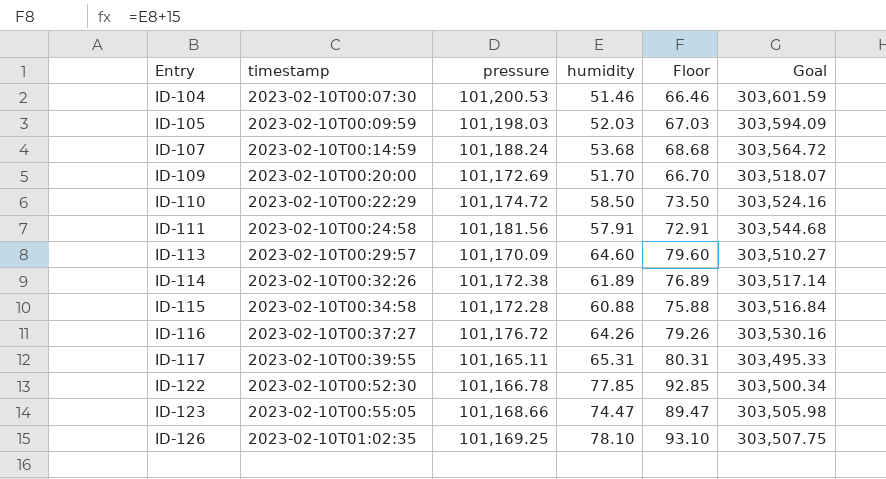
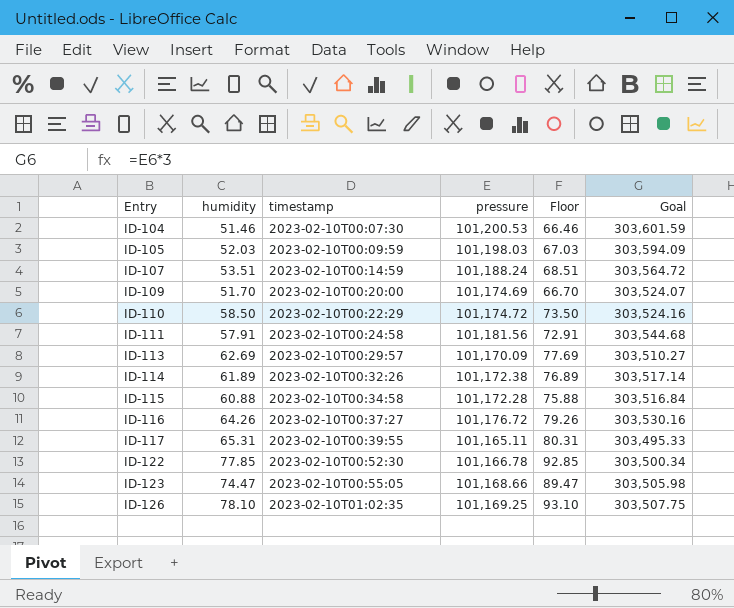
column humidity | position: 4 -> 2
ID-107 | humidity: 53.68 -> 53.51
ID-107 | Floor: 68.68 -> 68.51
ID-109 | pressure: 101,172.69 -> 101,174.69
ID-109 | Goal: 303,518.07 -> 303,524.07
ID-113 | humidity: 64.60 -> 62.69
ID-113 | Floor: 79.60 -> 77.69

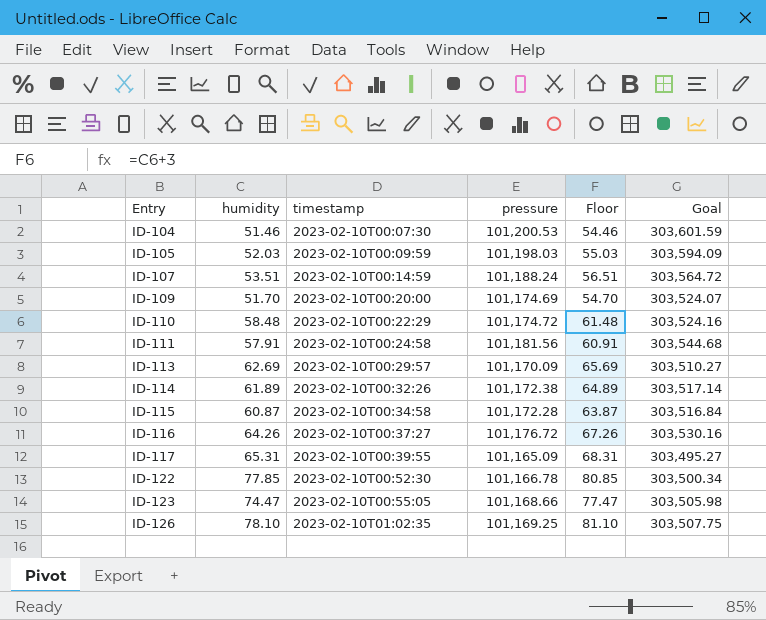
column Floor | formula: [humidity] + 15 -> [humidity] + 3
ID-110 | humidity: 58.50 -> 58.48
ID-115 | humidity: 60.88 -> 60.87
ID-117 | pressure: 101,165.11 -> 101,165.09
ID-117 | Goal: 303,495.33 -> 303,495.27

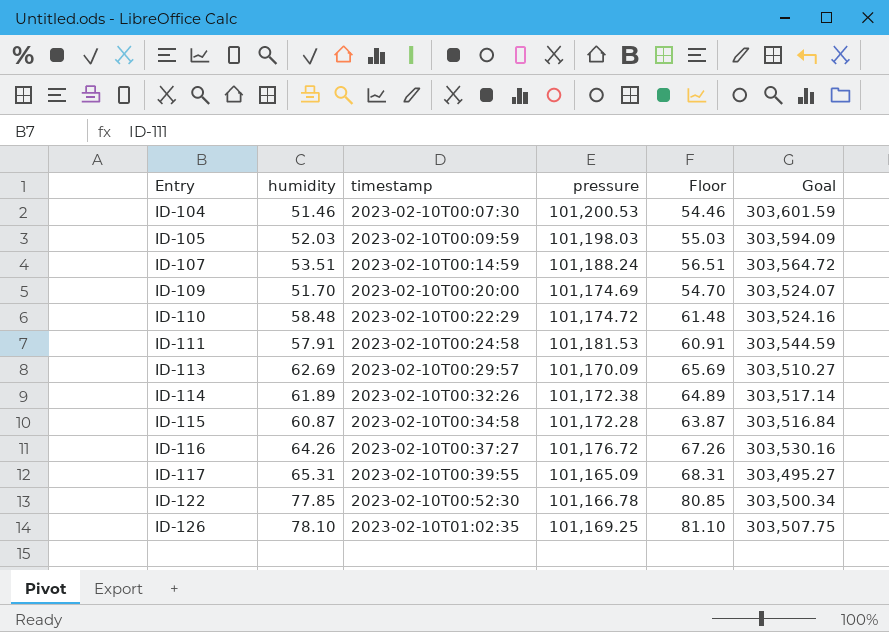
row ID-123: 74.47 | 2023-02-10T00:55:05 | 101,168.66 | 77.47 | 303,505.98 -> none
ID-111 | pressure: 101,181.56 -> 101,181.53
ID-111 | Goal: 303,544.68 -> 303,544.59

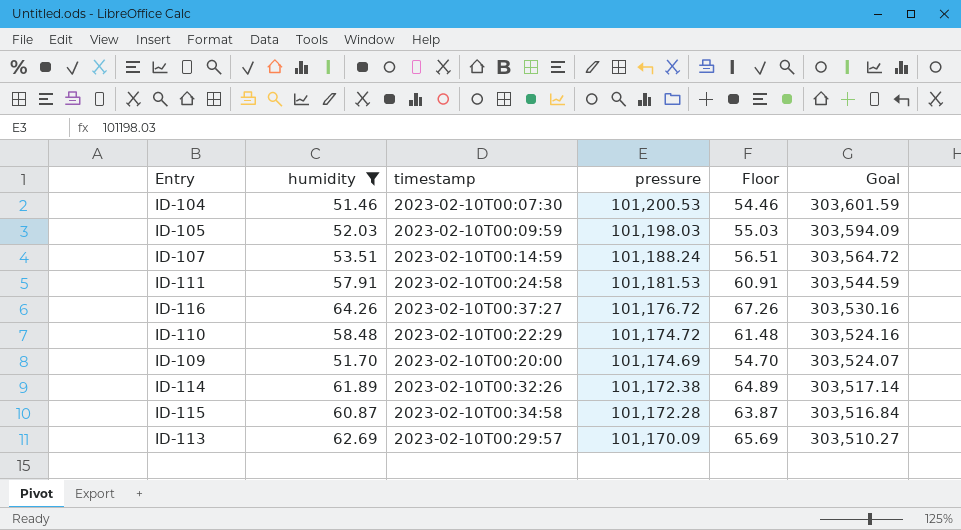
filter: none -> humidity <= 64.26
row order: Entry ascending -> pressure descending

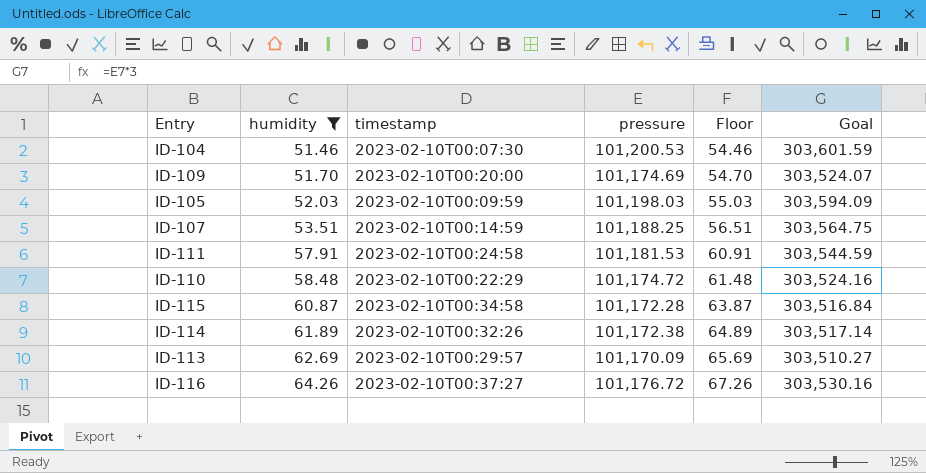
row order: pressure descending -> humidity ascending
ID-107 | pressure: 101,188.24 -> 101,188.25
ID-107 | Goal: 303,564.72 -> 303,564.75

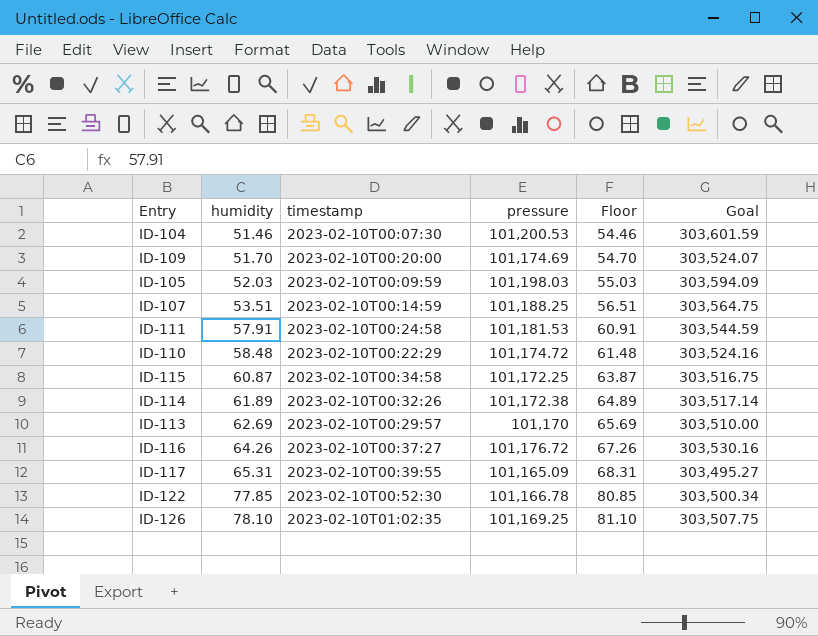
filter: humidity <= 64.26 -> none
ID-115 | pressure: 101,172.28 -> 101,172.25
ID-115 | Goal: 303,516.84 -> 303,516.75
ID-113 | pressure: 101,170.09 -> 101,170
ID-113 | Goal: 303,510.27 -> 303,510.00

